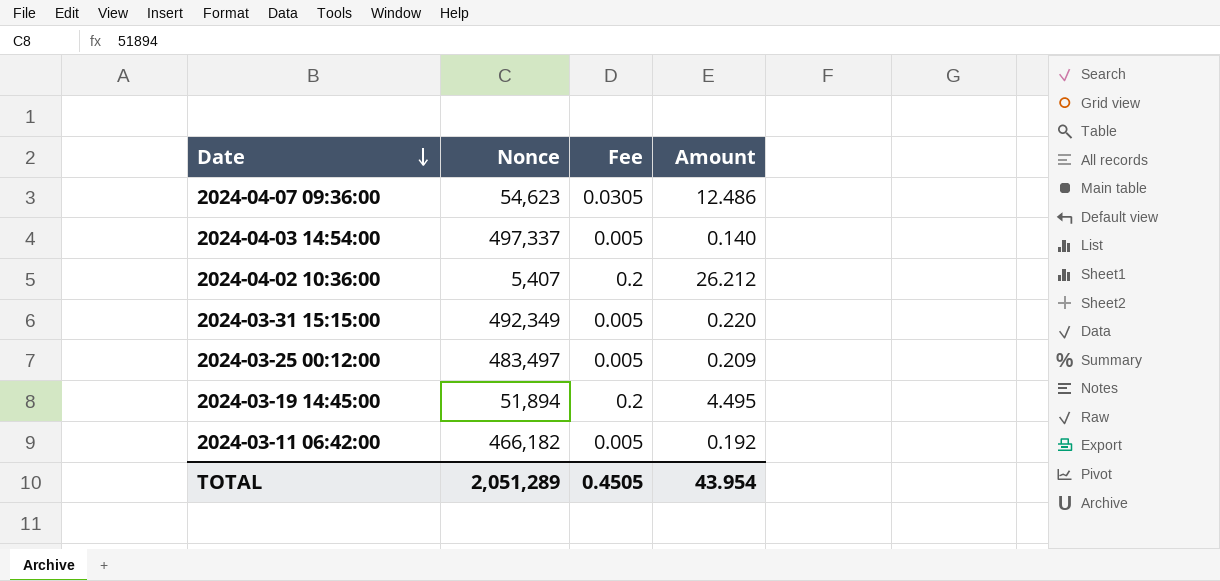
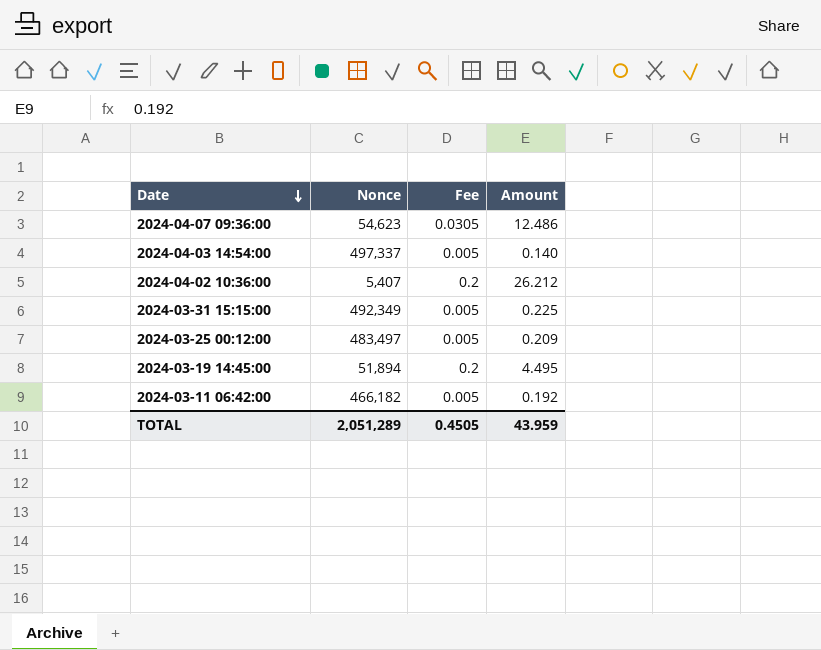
2024-03-31 15:15:00 | Amount: 0.220 -> 0.225
TOTAL | Amount: 43.954 -> 43.959

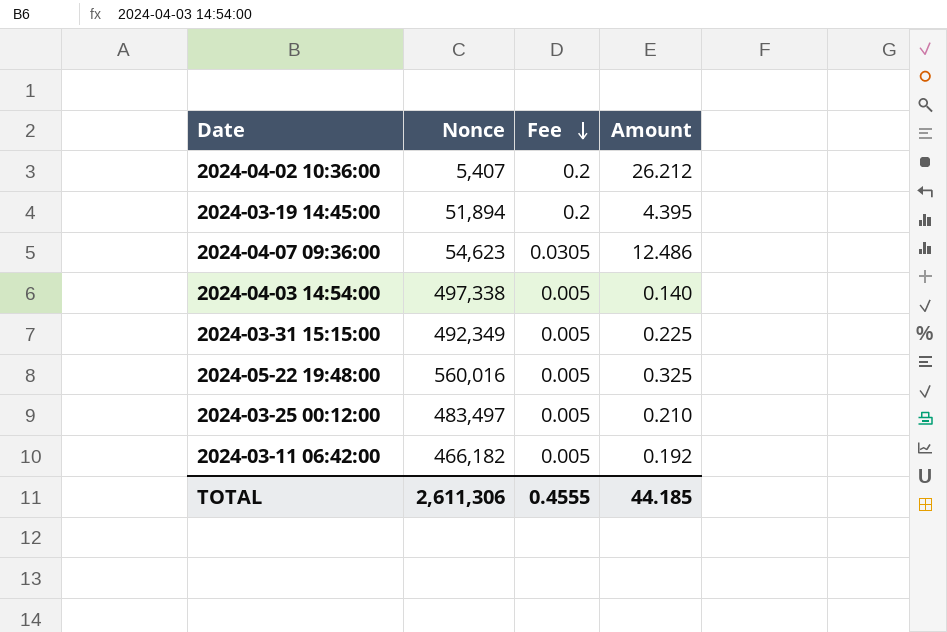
row order: Date descending -> Fee descending
2024-03-19 14:45:00 | Amount: 4.495 -> 4.395
2024-04-03 14:54:00 | Nonce: 497,337 -> 497,338
row 2024-05-22 19:48:00: none -> 560,016 | 0.005 | 0.325
2024-03-25 00:12:00 | Amount: 0.209 -> 0.210
TOTAL | Nonce: 2,051,289 -> 2,611,306
TOTAL | Fee: 0.4505 -> 0.4555
TOTAL | Amount: 43.959 -> 44.185

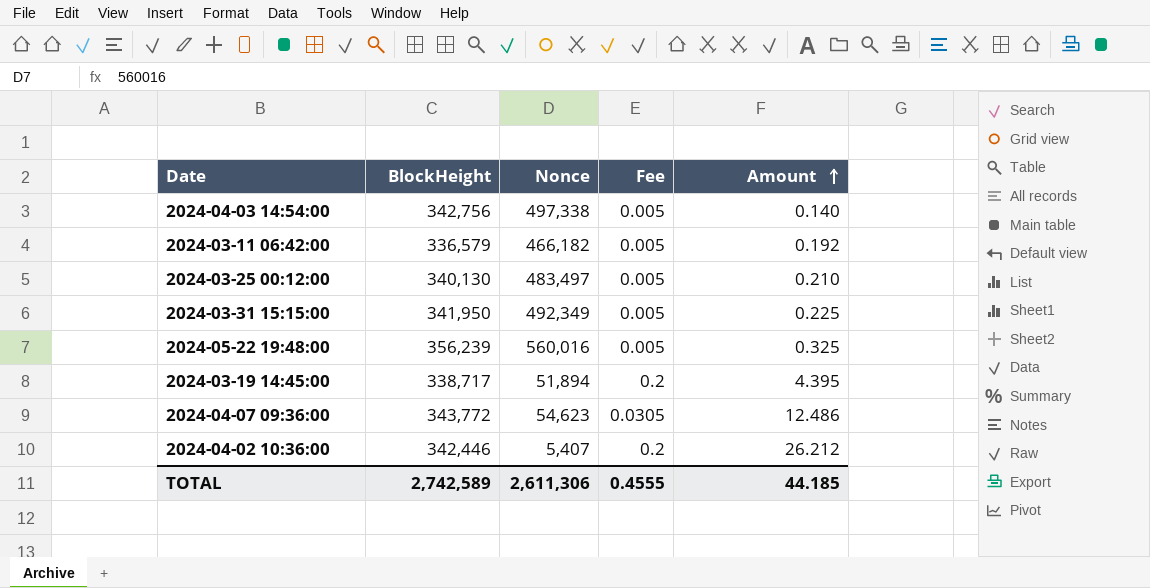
row order: Fee descending -> Amount ascending
column BlockHeight | position: none -> 2

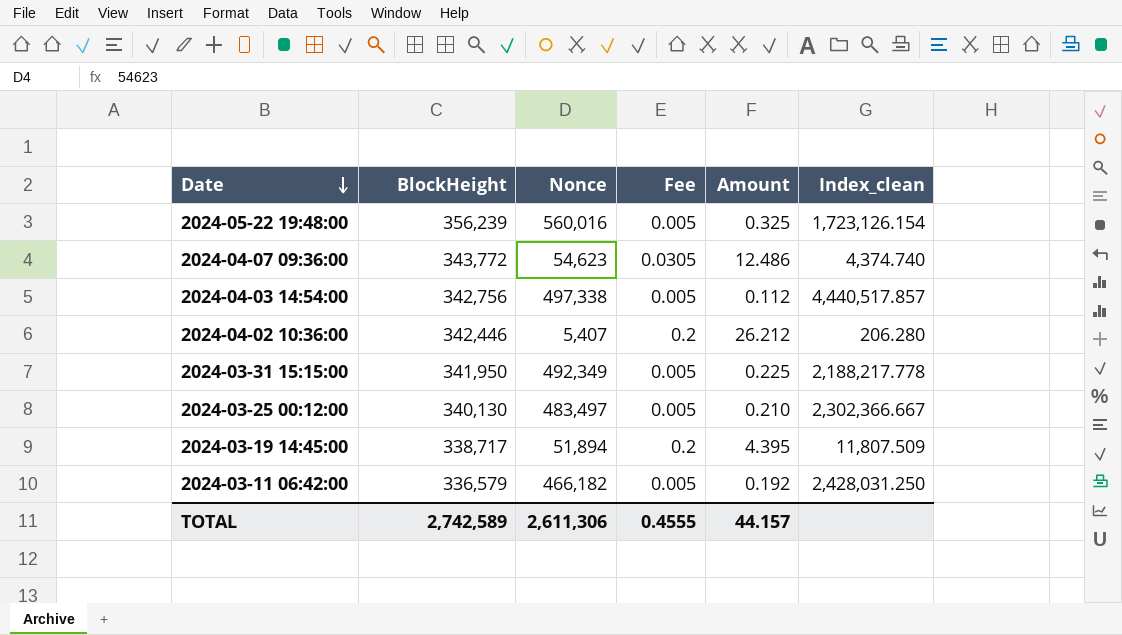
row order: Amount ascending -> Date descending
column Index_clean | formula: none -> [Nonce] / [Amount]
2024-04-03 14:54:00 | Amount: 0.140 -> 0.112
TOTAL | Amount: 44.185 -> 44.157

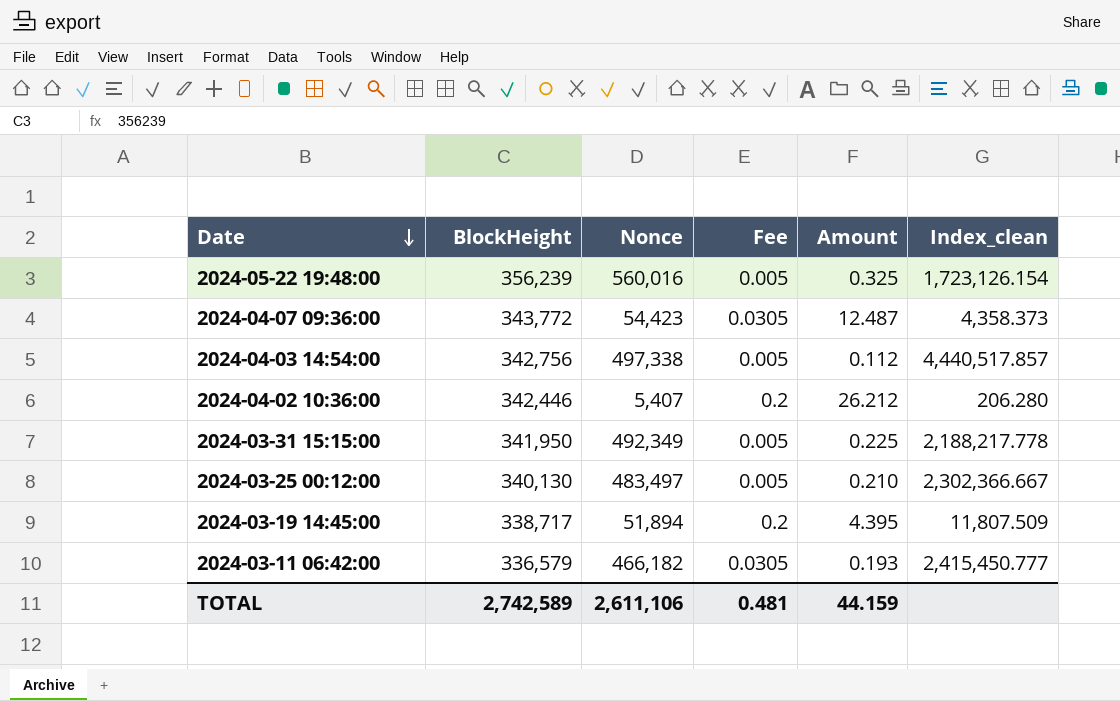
2024-04-07 09:36:00 | Nonce: 54,623 -> 54,423
2024-04-07 09:36:00 | Amount: 12.486 -> 12.487
2024-04-07 09:36:00 | Index_clean: 4,374.740 -> 4,358.373
2024-03-11 06:42:00 | Fee: 0.005 -> 0.0305
2024-03-11 06:42:00 | Amount: 0.192 -> 0.193
2024-03-11 06:42:00 | Index_clean: 2,428,031.250 -> 2,415,450.777
TOTAL | Nonce: 2,611,306 -> 2,611,106
TOTAL | Fee: 0.4555 -> 0.481
TOTAL | Amount: 44.157 -> 44.159

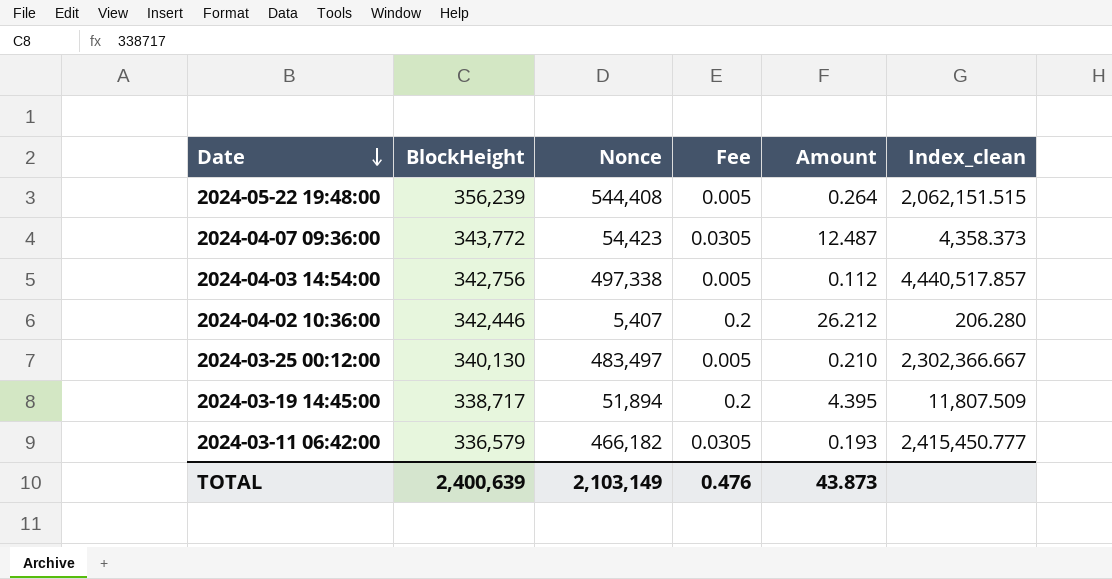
row 2024-03-31 15:15:00: 341,950 | 492,349 | 0.005 | 0.225 | 2,188,217.778 -> none
2024-05-22 19:48:00 | Nonce: 560,016 -> 544,408
2024-05-22 19:48:00 | Amount: 0.325 -> 0.264
2024-05-22 19:48:00 | Index_clean: 1,723,126.154 -> 2,062,151.515
TOTAL | BlockHeight: 2,742,589 -> 2,400,639
TOTAL | Nonce: 2,611,106 -> 2,103,149
TOTAL | Fee: 0.481 -> 0.476
TOTAL | Amount: 44.159 -> 43.873

